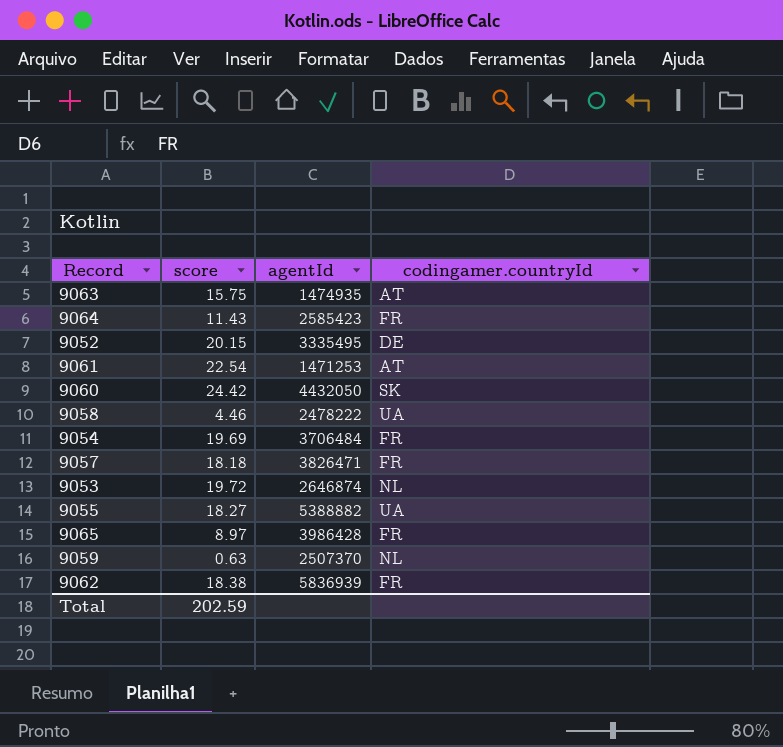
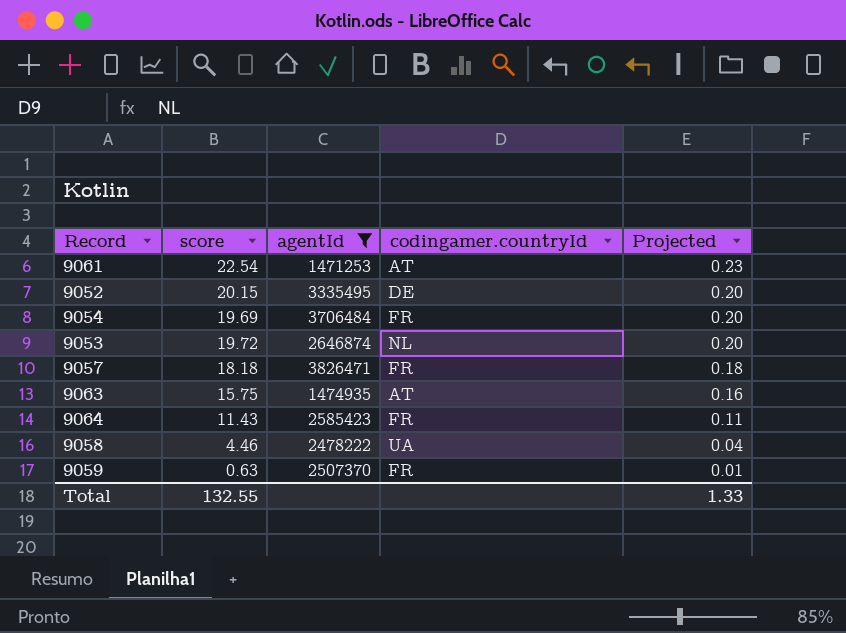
filter: none -> agentId <= 3826471
row order: none -> Projected descending
column Projected | formula: none -> [score] * 0.01
9059 | codingamer.countryId: NL -> FR
Total | score: 202.59 -> 132.55

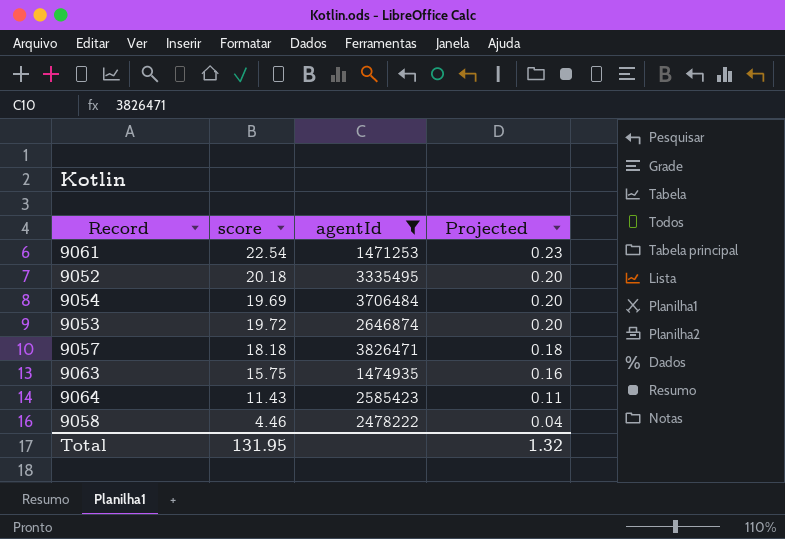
column codingamer.countryId | position: 4 -> none
row 9059: 0.63 | 2507370 | FR | 0.01 -> none
9052 | score: 20.15 -> 20.18
Total | score: 132.55 -> 131.95
Total | Projected: 1.33 -> 1.32

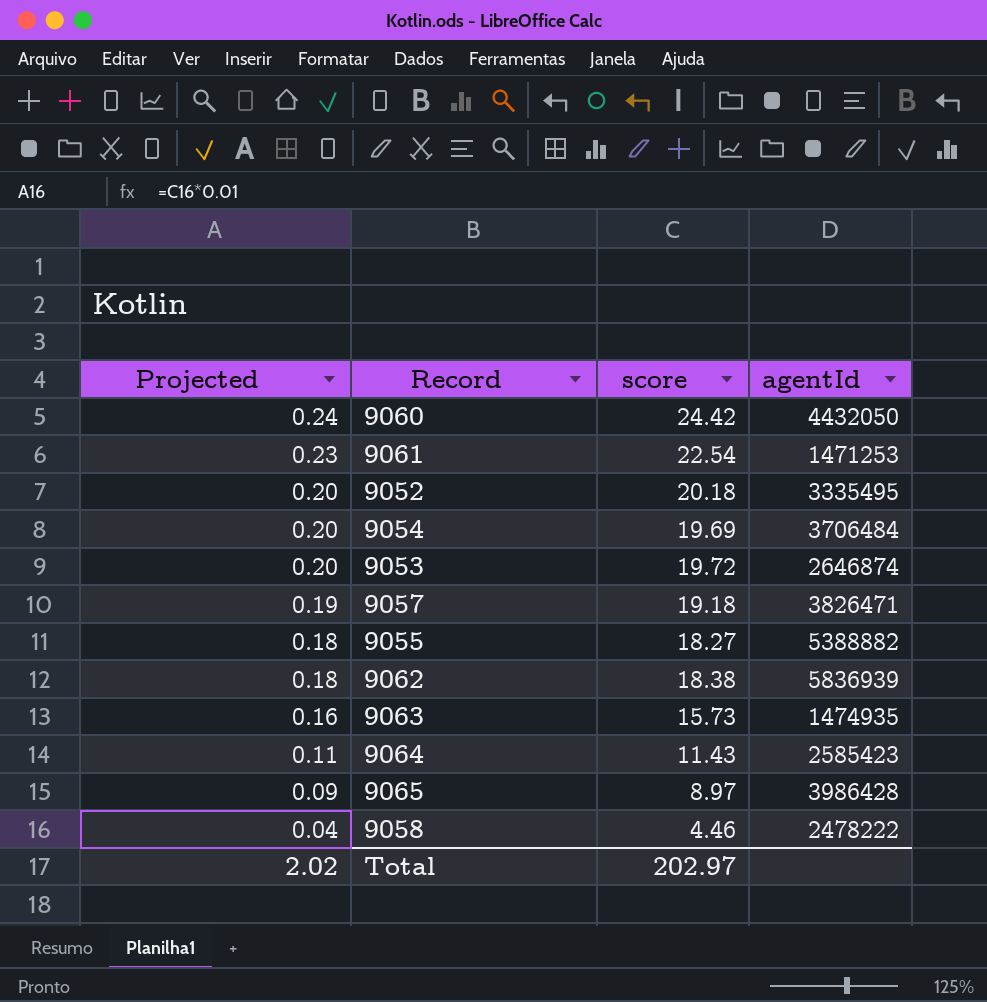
filter: agentId <= 3826471 -> none
column Projected | position: 4 -> 1
9057 | Projected: 0.18 -> 0.19
9057 | score: 18.18 -> 19.18
9063 | score: 15.75 -> 15.73
Total | Projected: 1.32 -> 2.02
Total | score: 131.95 -> 202.97

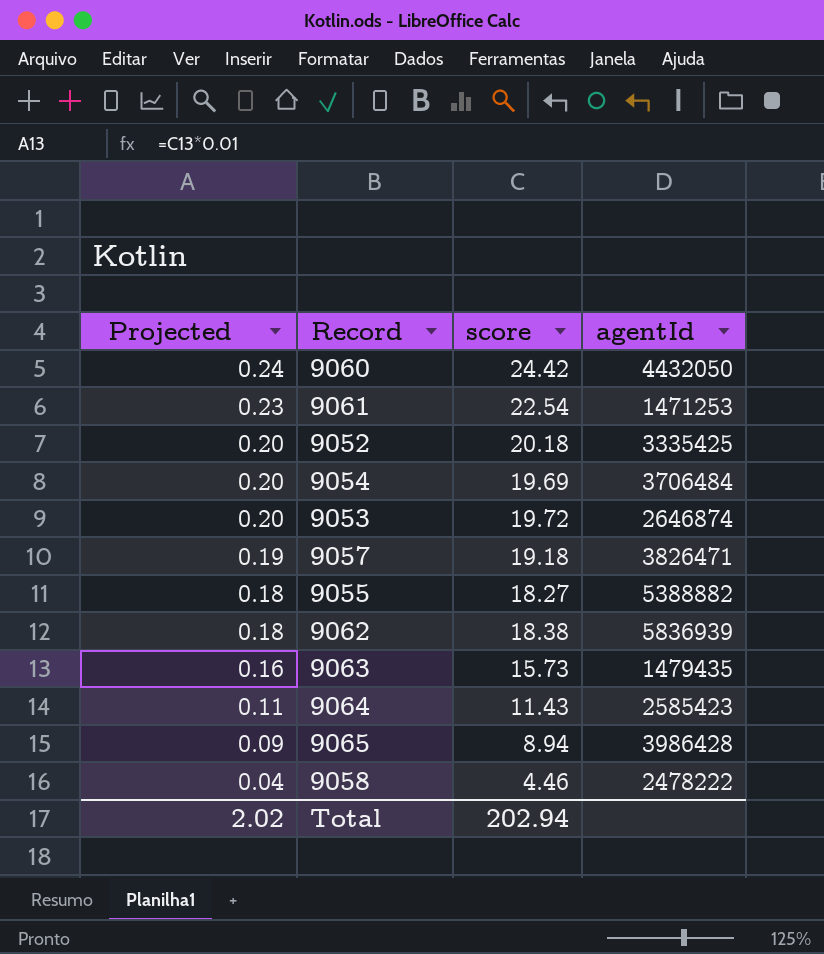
9052 | agentId: 3335495 -> 3335425
9063 | agentId: 1474935 -> 1479435
9065 | score: 8.97 -> 8.94
Total | score: 202.97 -> 202.94

